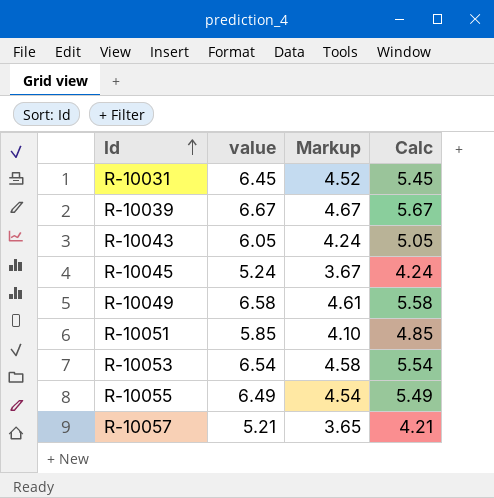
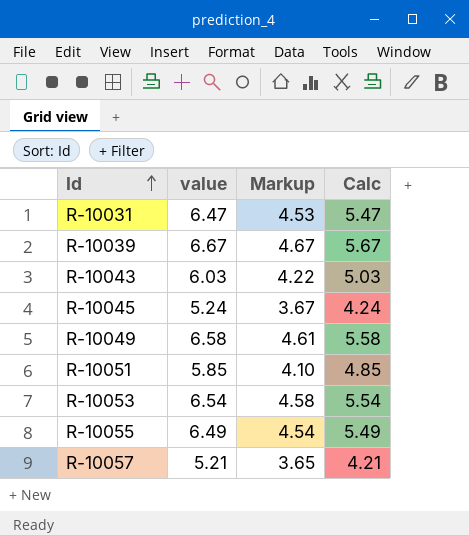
R-10031 | value: 6.45 -> 6.47
R-10031 | Markup: 4.52 -> 4.53
R-10031 | Calc: 5.45 -> 5.47
R-10043 | value: 6.05 -> 6.03
R-10043 | Markup: 4.24 -> 4.22
R-10043 | Calc: 5.05 -> 5.03

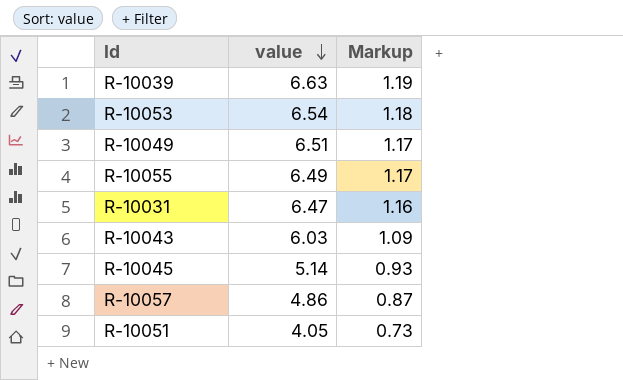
row order: Id ascending -> value descending
column Calc | formula: [value] - 1 -> none
column Markup | formula: [value] * 0.7 -> [value] * 0.18
R-10039 | value: 6.67 -> 6.63
R-10049 | value: 6.58 -> 6.51
R-10045 | value: 5.24 -> 5.14
R-10057 | value: 5.21 -> 4.86
R-10051 | value: 5.85 -> 4.05

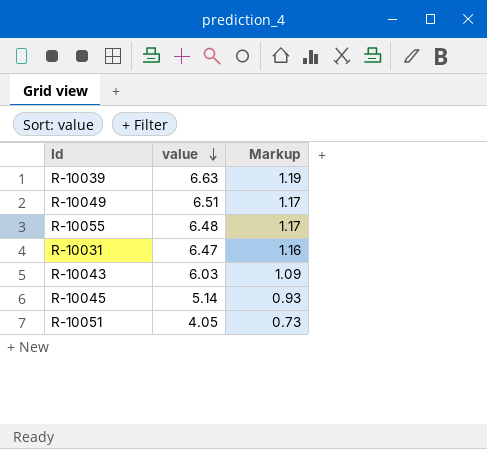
row R-10053: 6.54 | 1.18 -> none
row R-10057: 4.86 | 0.87 -> none
R-10055 | value: 6.49 -> 6.48

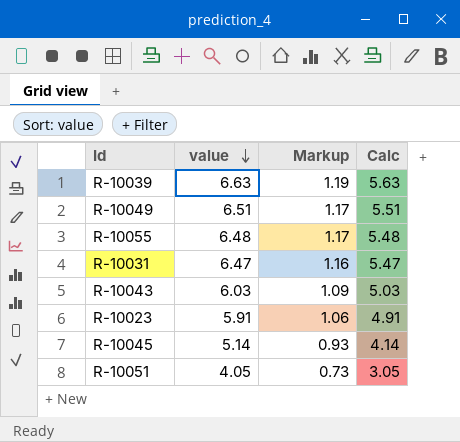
column Calc | formula: none -> [value] - 1
row R-10023: none -> 5.91 | 1.06 | 4.91

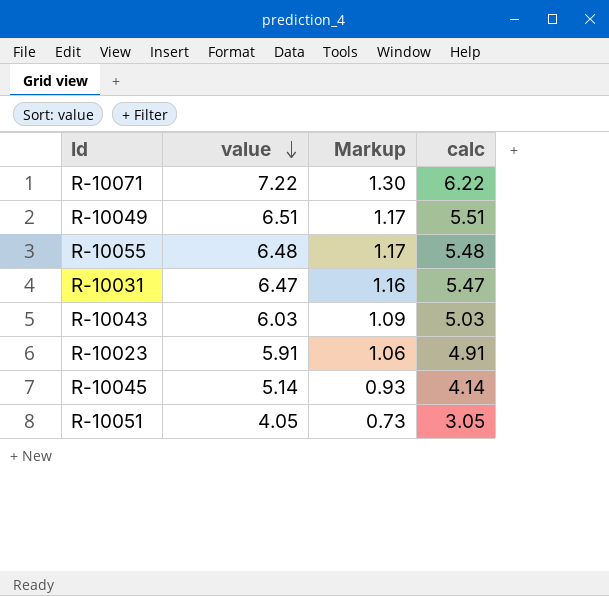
column name: Calc -> calc
row R-10039: 6.63 | 1.19 | 5.63 -> none
row R-10071: none -> 7.22 | 1.30 | 6.22

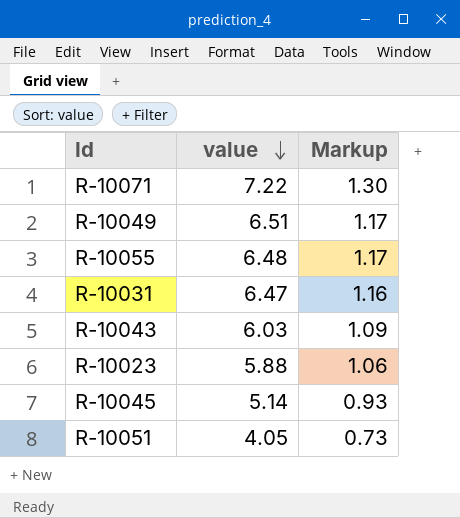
column calc | formula: [value] - 1 -> none
R-10023 | value: 5.91 -> 5.88

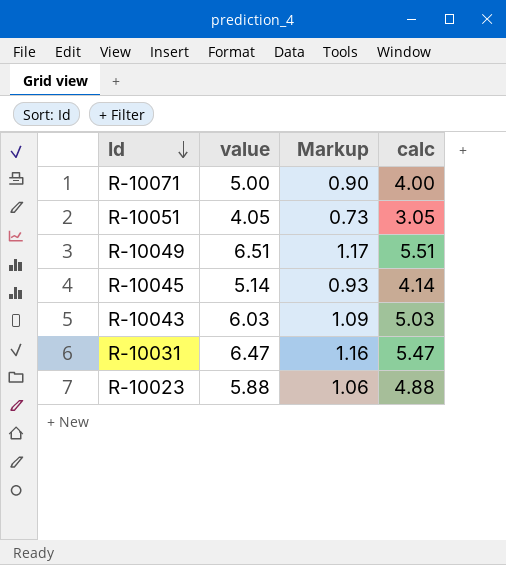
row order: value descending -> Id descending
column calc | formula: none -> [value] - 1
row R-10055: 6.48 | 1.17 -> none
R-10071 | value: 7.22 -> 5.00
R-10071 | Markup: 1.30 -> 0.90

